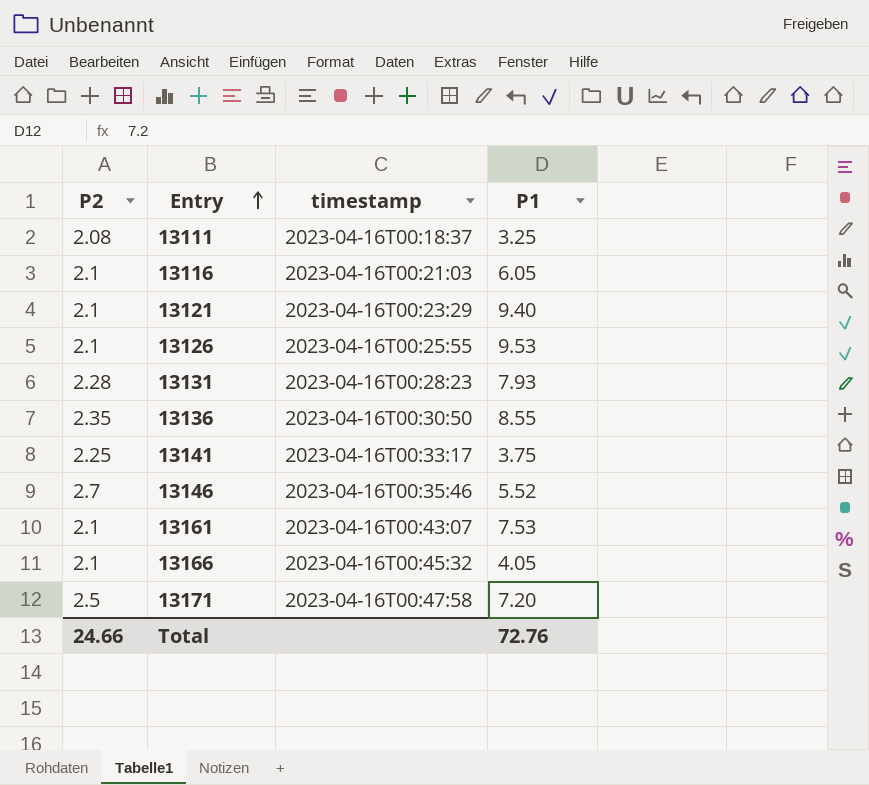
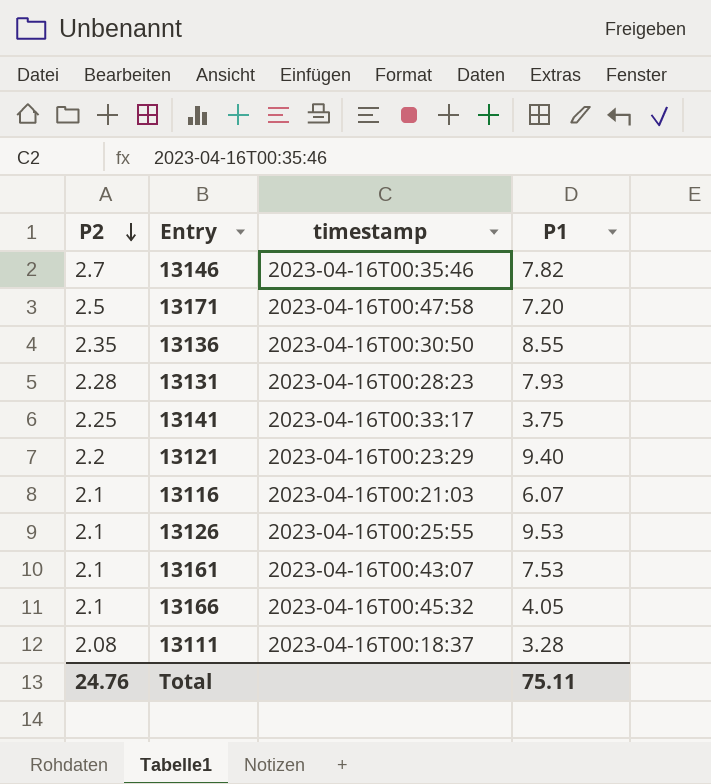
row order: Entry ascending -> P2 descending
13146 | P1: 5.52 -> 7.82
13121 | P2: 2.1 -> 2.2
13116 | P1: 6.05 -> 6.07
13111 | P1: 3.25 -> 3.28
Total | P2: 24.66 -> 24.76
Total | P1: 72.76 -> 75.11

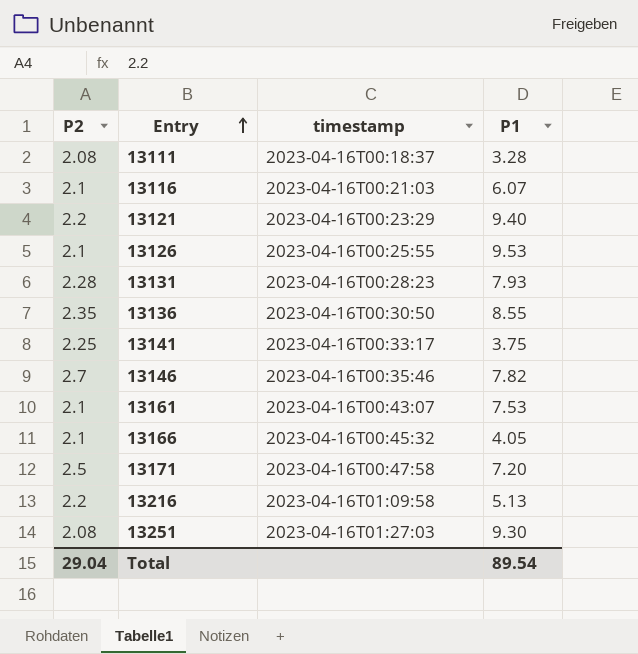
row order: P2 descending -> Entry ascending
row 13216: none -> 2.2 | 2023-04-16T01:09:58 | 5.13
row 13251: none -> 2.08 | 2023-04-16T01:27:03 | 9.30
Total | P2: 24.76 -> 29.04
Total | P1: 75.11 -> 89.54

